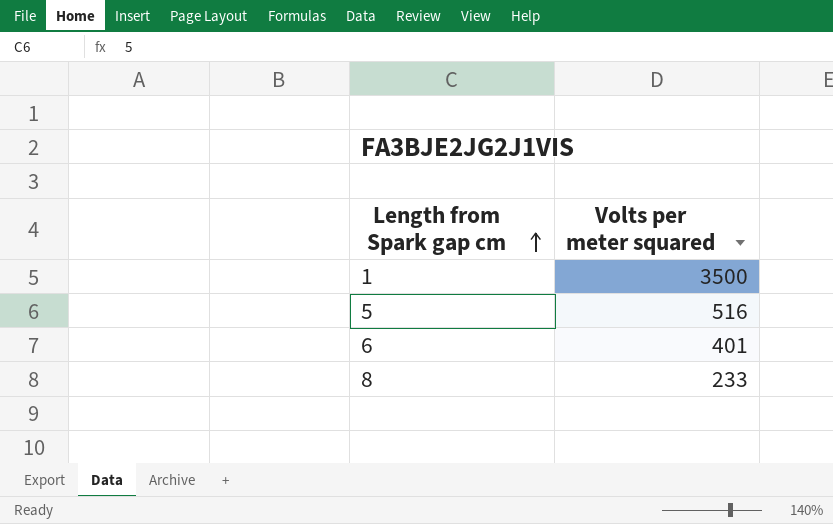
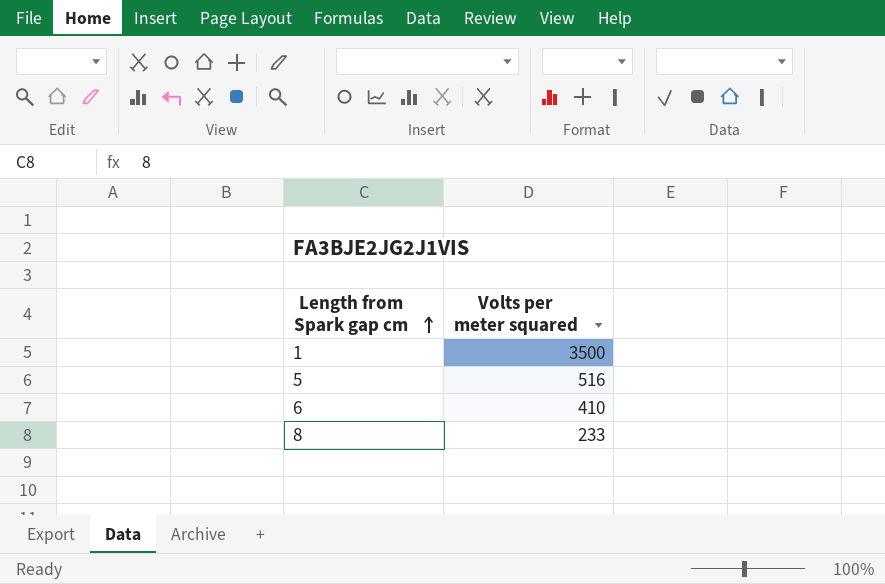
6 | Volts per meter squared: 401 -> 410

